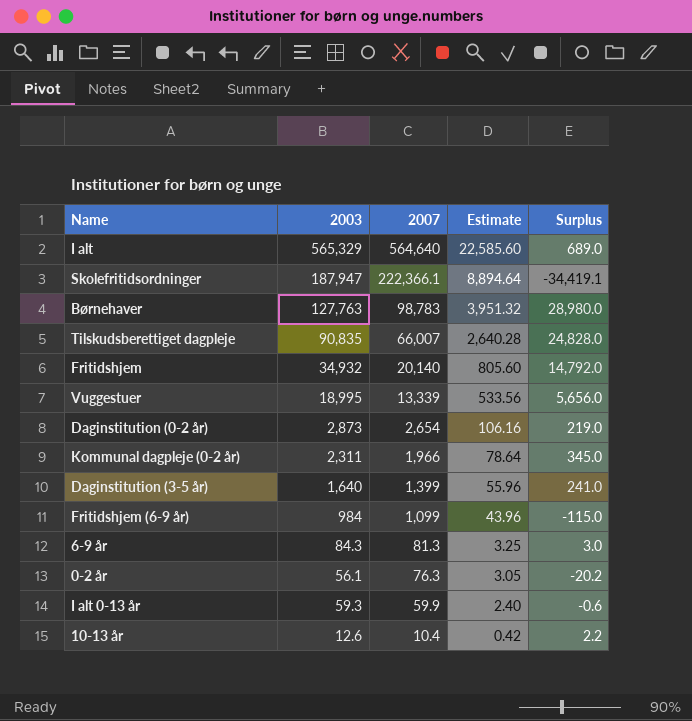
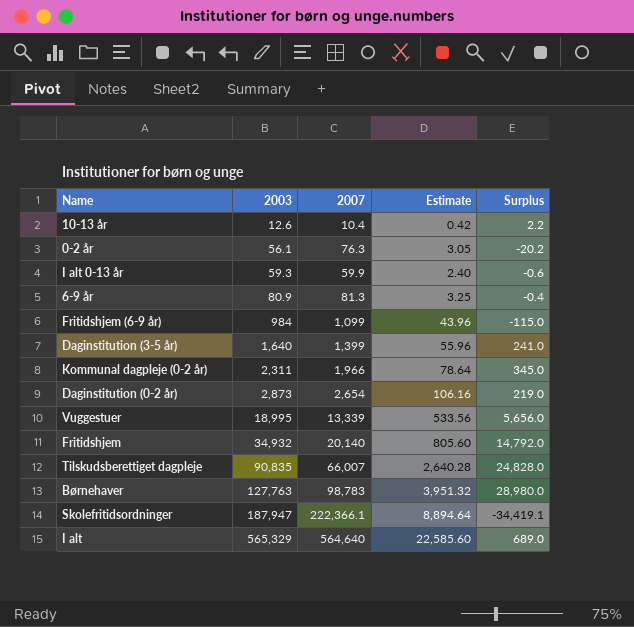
row order: 2007 descending -> 2003 ascending
6-9 år | 2003: 84.3 -> 80.9
6-9 år | Surplus: 3.0 -> -0.4

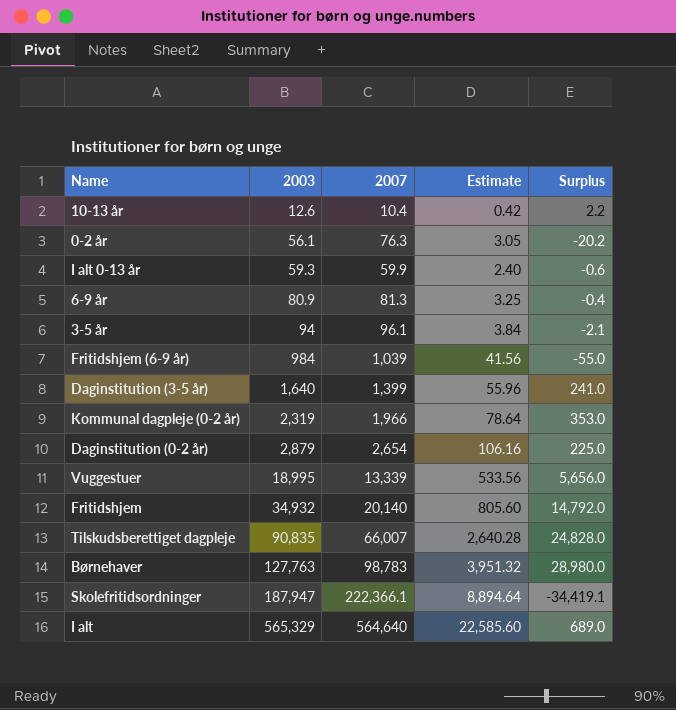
row 3-5 år: none -> 94 | 96.1 | 3.84 | -2.1
Fritidshjem (6-9 år) | 2007: 1,099 -> 1,039
Fritidshjem (6-9 år) | Estimate: 43.96 -> 41.56
Fritidshjem (6-9 år) | Surplus: -115.0 -> -55.0
Kommunal dagpleje (0-2 år) | 2003: 2,311 -> 2,319
Kommunal dagpleje (0-2 år) | Surplus: 345.0 -> 353.0
Daginstitution (0-2 år) | 2003: 2,873 -> 2,879
Daginstitution (0-2 år) | Surplus: 219.0 -> 225.0

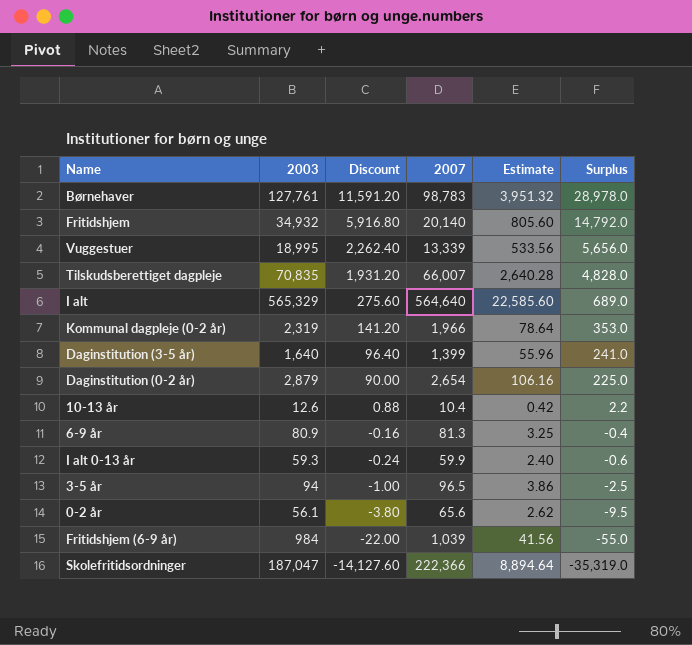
row order: 2003 ascending -> Discount descending
column Discount | formula: none -> [Surplus] * 0.4
Børnehaver | 2003: 127,763 -> 127,761
Børnehaver | Surplus: 28,980.0 -> 28,978.0
Tilskudsberettiget dagpleje | 2003: 90,835 -> 70,835
Tilskudsberettiget dagpleje | Surplus: 24,828.0 -> 4,828.0
3-5 år | 2007: 96.1 -> 96.5
3-5 år | Estimate: 3.84 -> 3.86
3-5 år | Surplus: -2.1 -> -2.5
0-2 år | 2007: 76.3 -> 65.6
0-2 år | Estimate: 3.05 -> 2.62
0-2 år | Surplus: -20.2 -> -9.5
Skolefritidsordninger | 2003: 187,947 -> 187,047
Skolefritidsordninger | 2007: 222,366.1 -> 222,366
Skolefritidsordninger | Surplus: -34,419.1 -> -35,319.0

